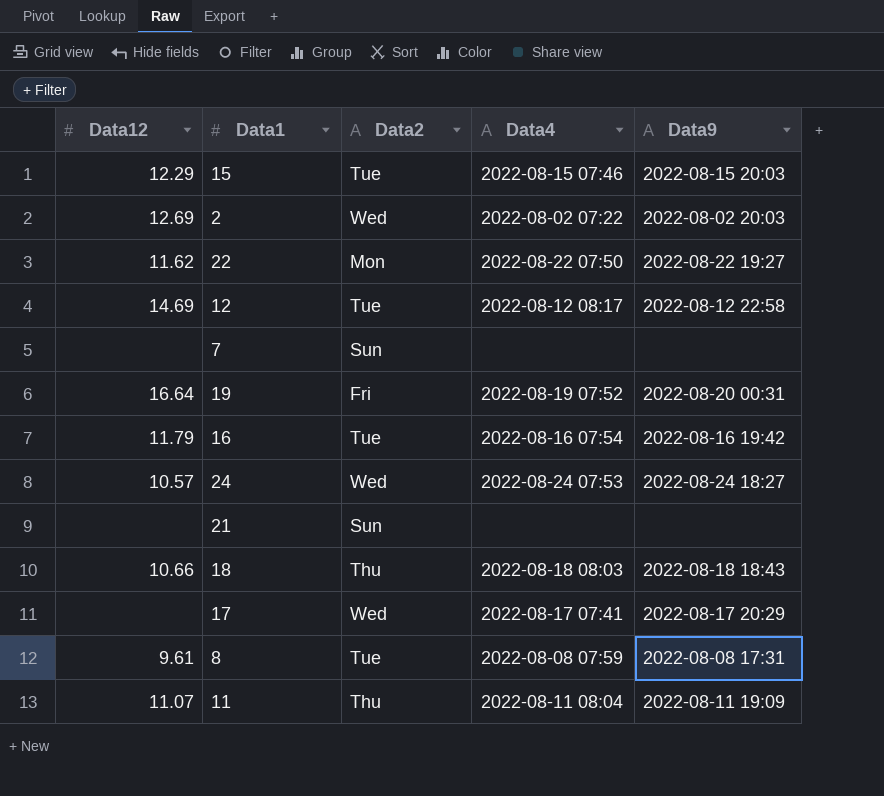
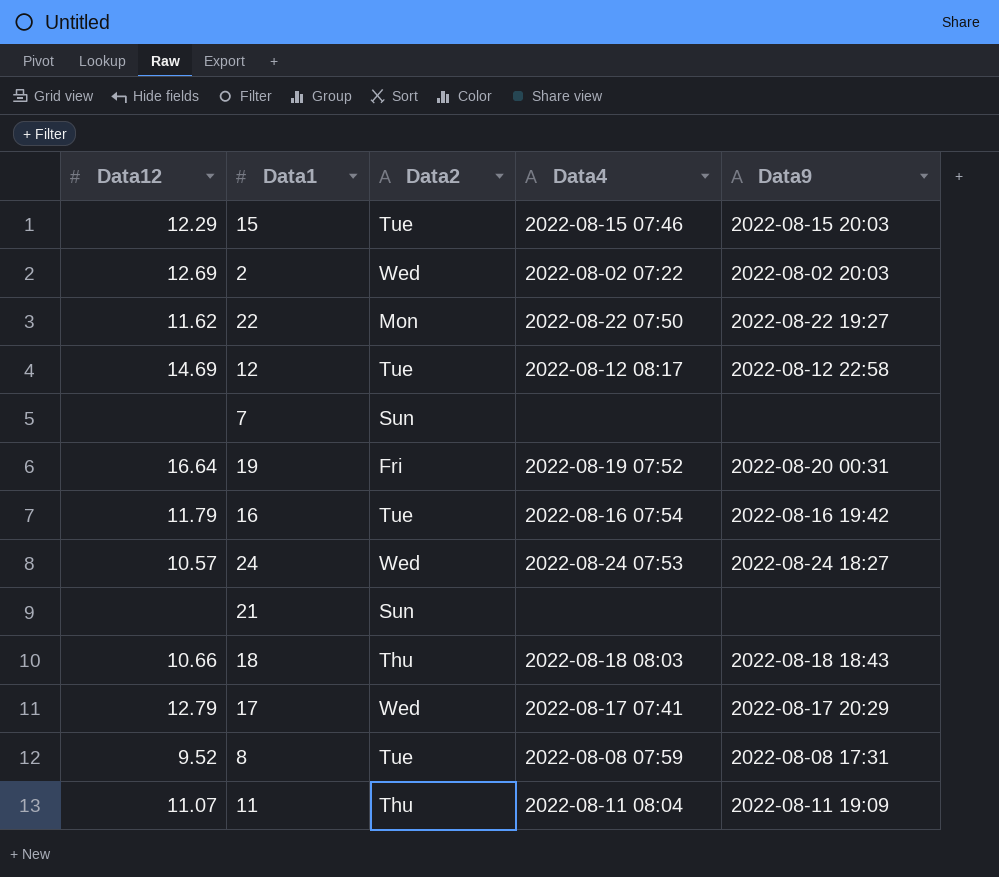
17 | Data12: none -> 12.79
8 | Data12: 9.61 -> 9.52

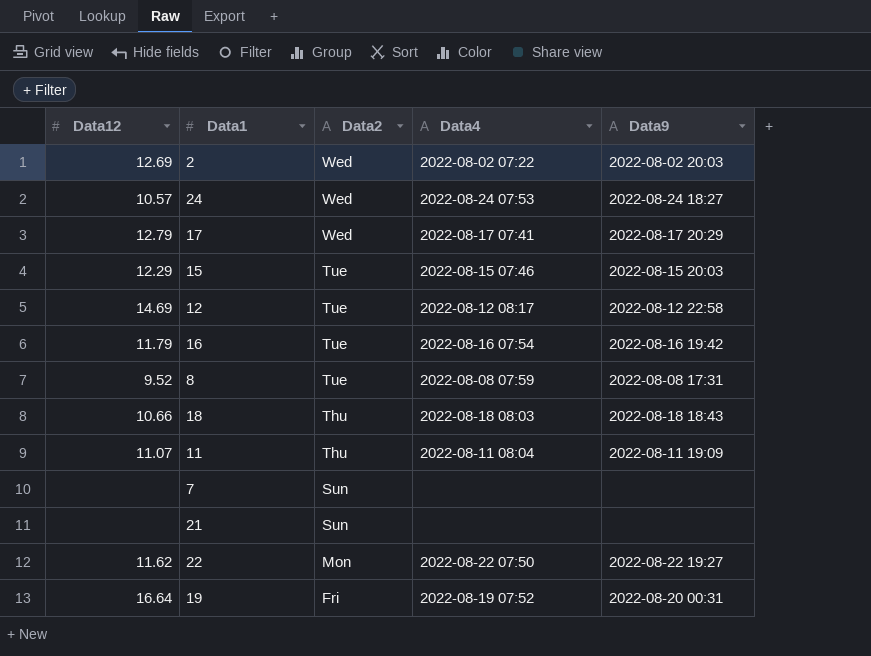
row order: none -> Data2 descending

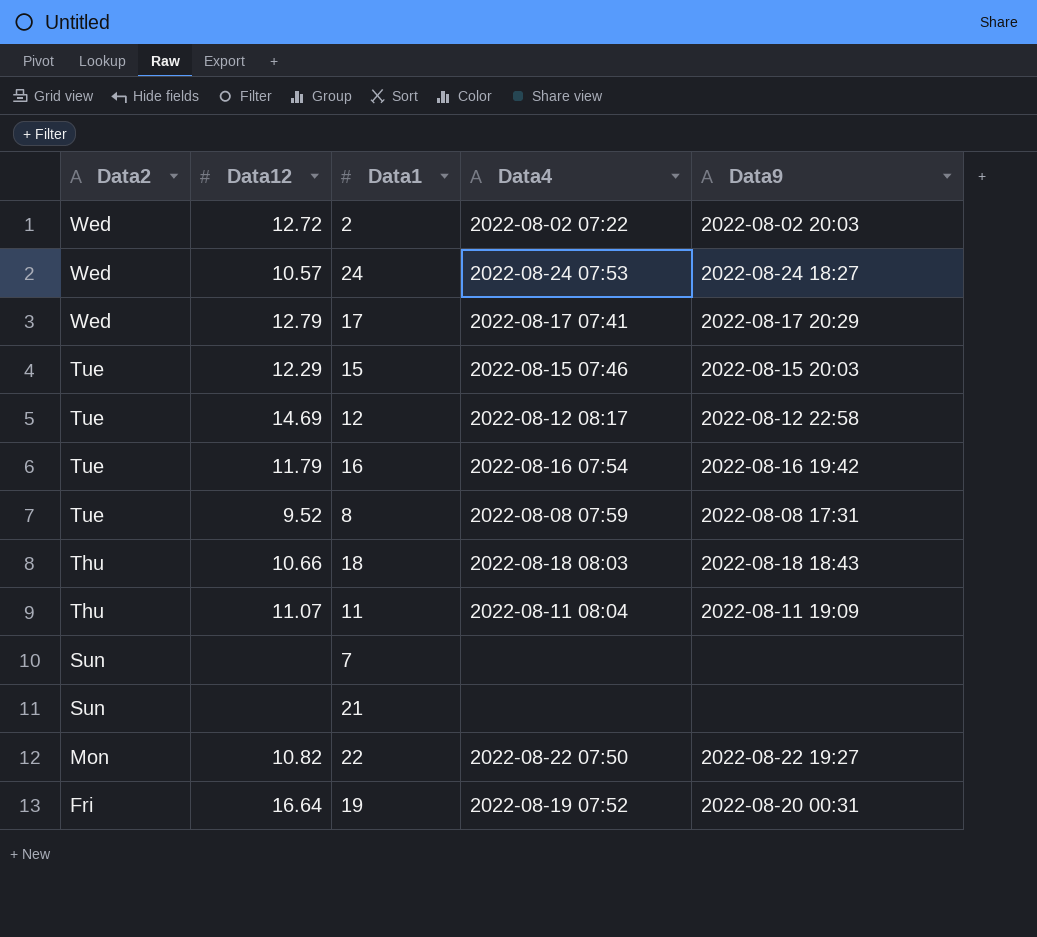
column Data2 | position: 3 -> 1
2 | Data12: 12.69 -> 12.72
22 | Data12: 11.62 -> 10.82

